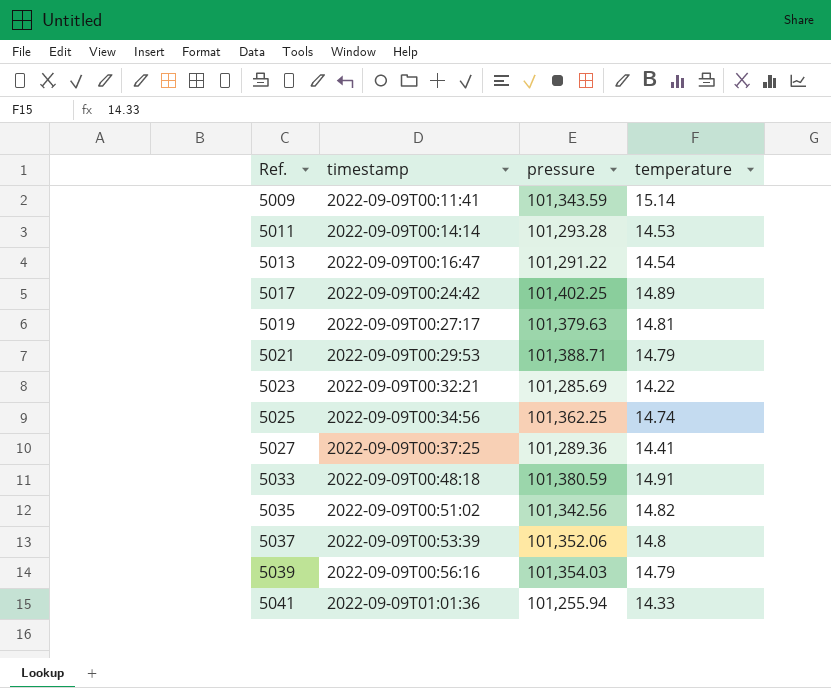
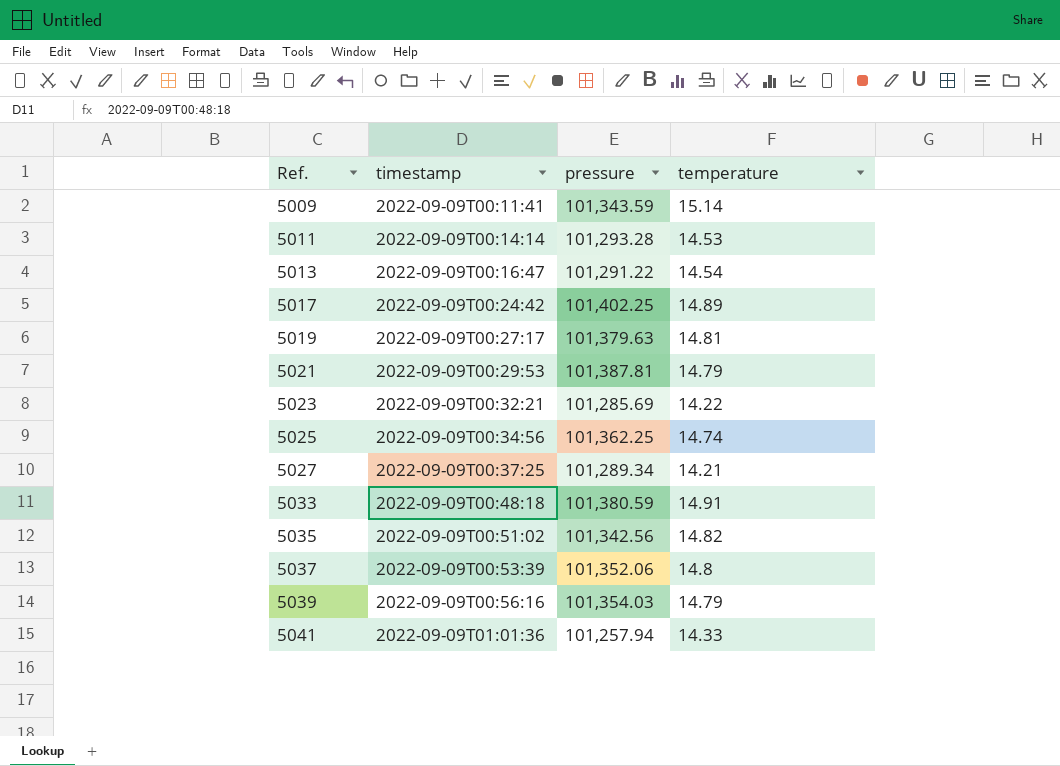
5021 | pressure: 101,388.71 -> 101,387.81
5027 | pressure: 101,289.36 -> 101,289.34
5027 | temperature: 14.41 -> 14.21
5041 | pressure: 101,255.94 -> 101,257.94

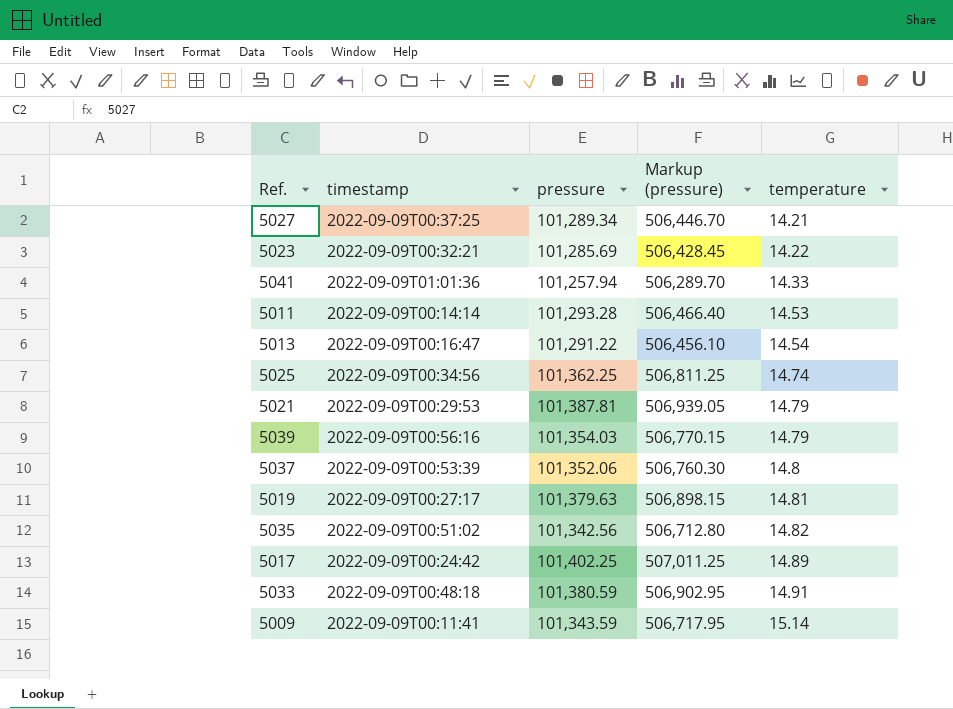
row order: Ref. ascending -> temperature ascending
column Markup (pressure) | formula: none -> [pressure] * 5

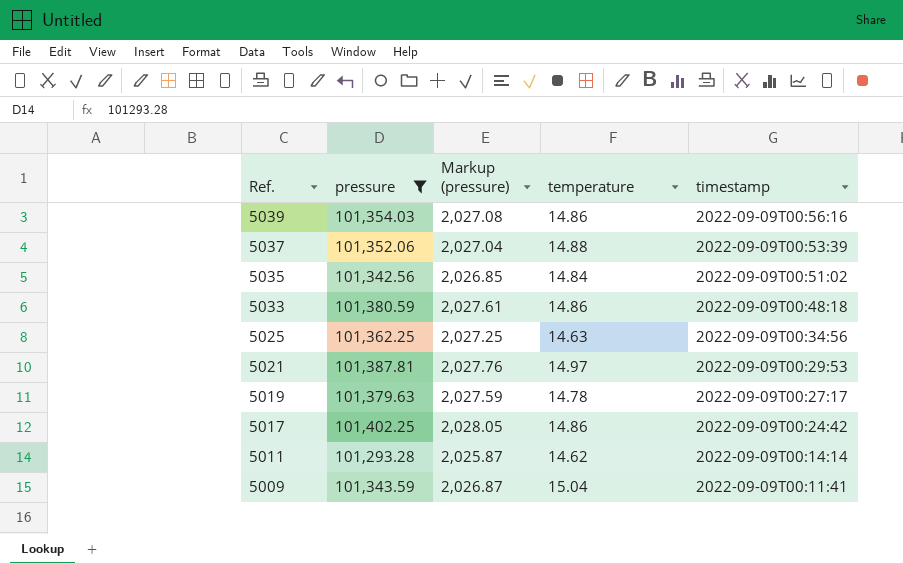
filter: none -> pressure >= 101,293.28
row order: temperature ascending -> Ref. descending
column Markup (pressure) | formula: [pressure] * 5 -> [pressure] * 0.02
column timestamp | position: 2 -> 5
5039 | temperature: 14.79 -> 14.86
5037 | temperature: 14.8 -> 14.88
5035 | temperature: 14.82 -> 14.84
5033 | temperature: 14.91 -> 14.86
5025 | temperature: 14.74 -> 14.63
5021 | temperature: 14.79 -> 14.97
5019 | temperature: 14.81 -> 14.78
5017 | temperature: 14.89 -> 14.86
5011 | temperature: 14.53 -> 14.62
5009 | temperature: 15.14 -> 15.04

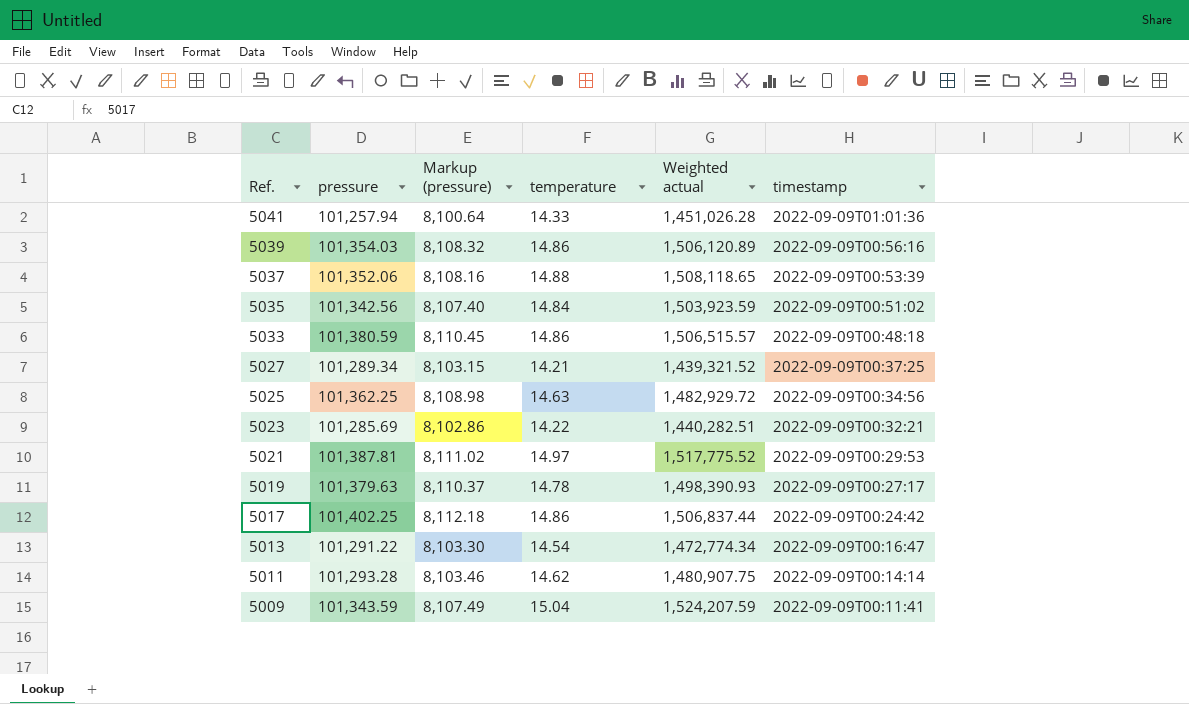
filter: pressure >= 101,293.28 -> none
column Markup (pressure) | formula: [pressure] * 0.02 -> [pressure] * 0.08
column Weighted actual | formula: none -> [pressure] * [temperature]

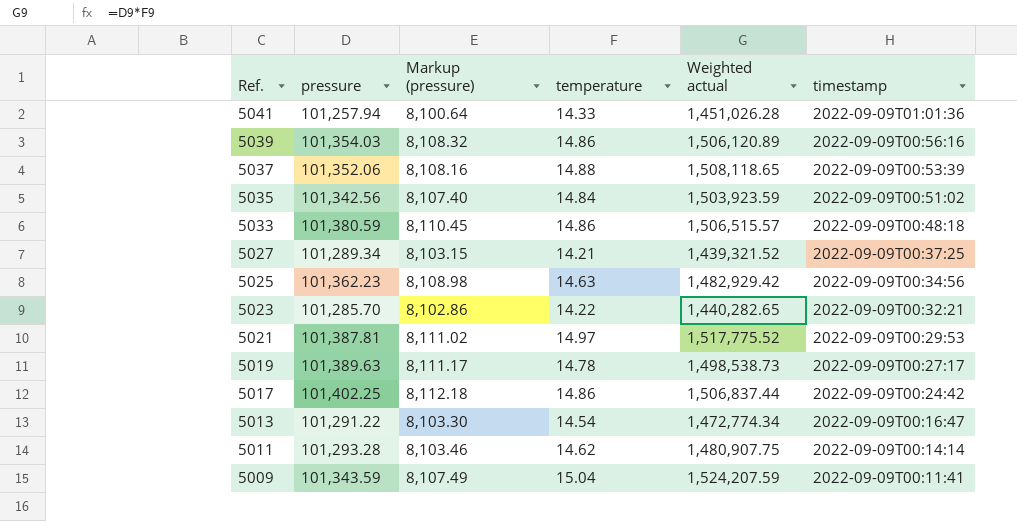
5025 | pressure: 101,362.25 -> 101,362.23
5025 | Weighted actual: 1,482,929.72 -> 1,482,929.42
5023 | pressure: 101,285.69 -> 101,285.70
5023 | Weighted actual: 1,440,282.51 -> 1,440,282.65
5019 | pressure: 101,379.63 -> 101,389.63
5019 | Markup (pressure): 8,110.37 -> 8,111.17
5019 | Weighted actual: 1,498,390.93 -> 1,498,538.73

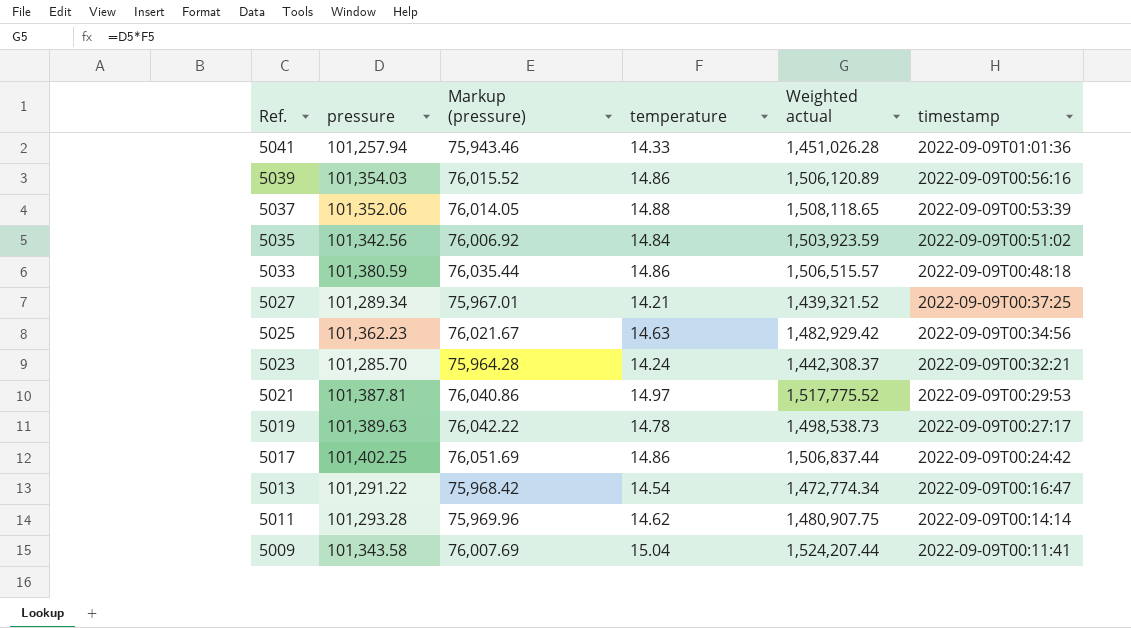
column Markup (pressure) | formula: [pressure] * 0.08 -> [pressure] * 0.75
5023 | temperature: 14.22 -> 14.24
5023 | Weighted actual: 1,440,282.65 -> 1,442,308.37
5009 | pressure: 101,343.59 -> 101,343.58
5009 | Weighted actual: 1,524,207.59 -> 1,524,207.44

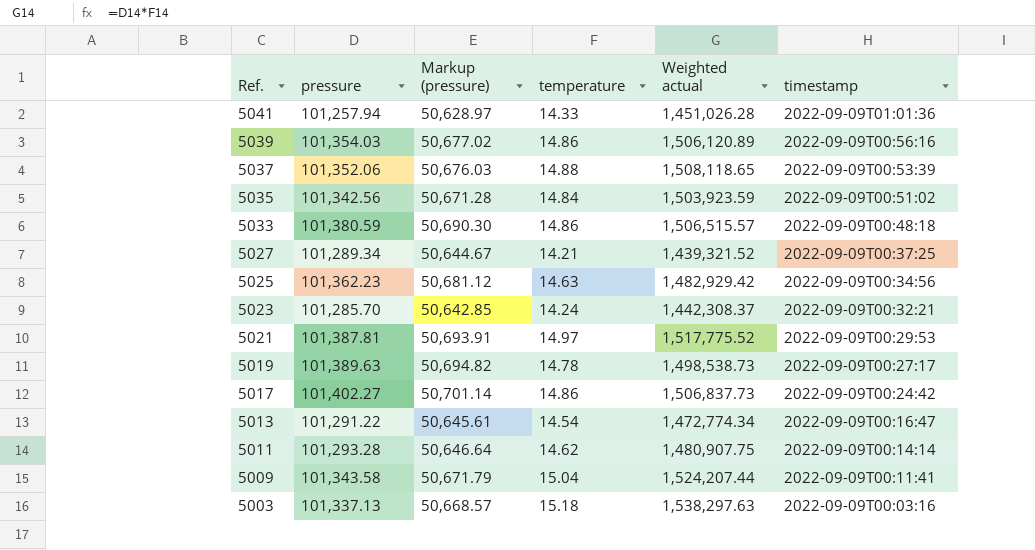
column Markup (pressure) | formula: [pressure] * 0.75 -> [pressure] * 0.5
5017 | pressure: 101,402.25 -> 101,402.27
5017 | Weighted actual: 1,506,837.44 -> 1,506,837.73
row 5003: none -> 101,337.13 | 50,668.57 | 15.18 | 1,538,297.63 | 2022-09-09T00:03:16

